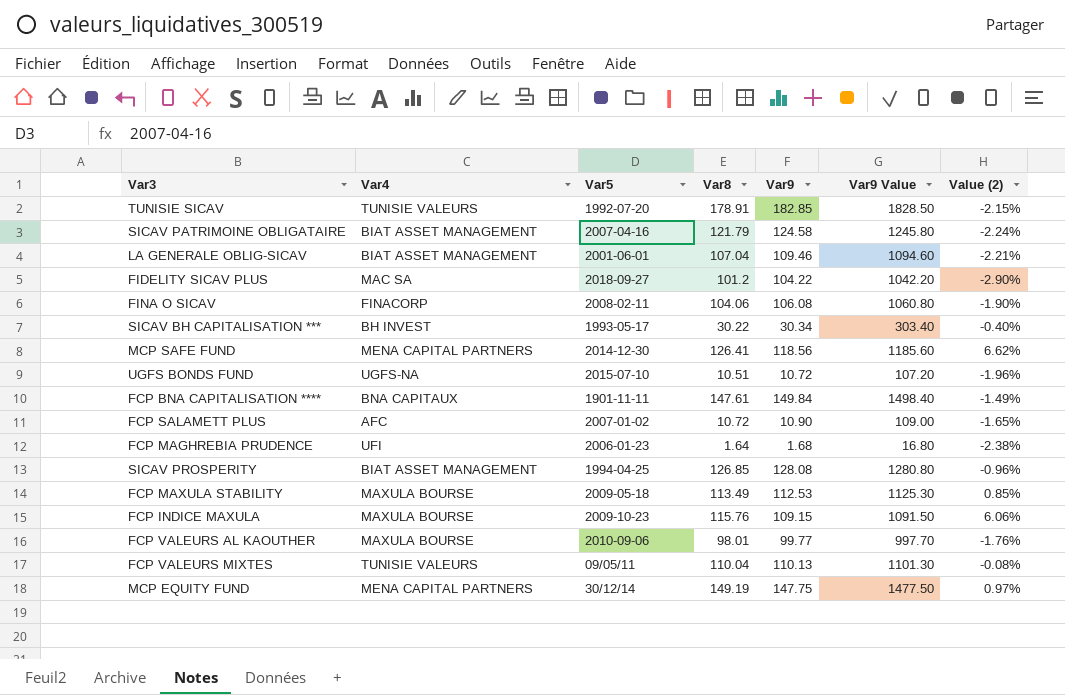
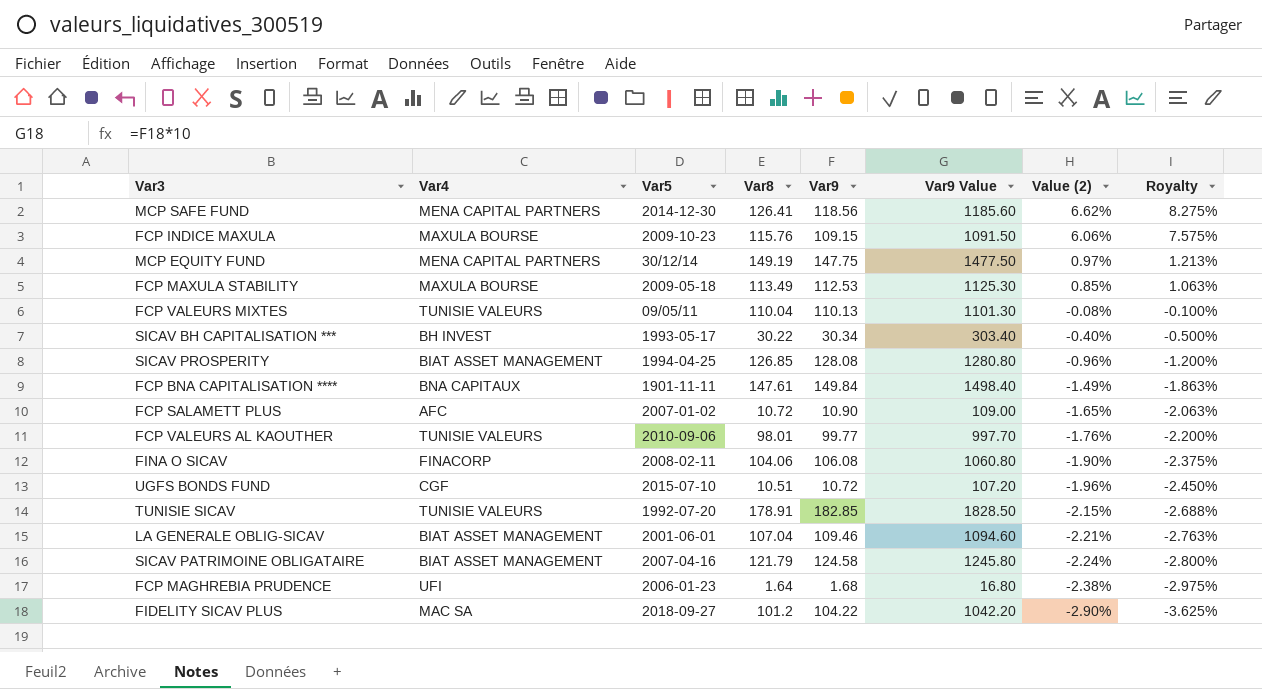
row order: none -> Value (2) descending
column Royalty | formula: none -> [Value (2)] * 1.25
FCP VALEURS AL KAOUTHER | Var4: MAXULA BOURSE -> TUNISIE VALEURS
UGFS BONDS FUND | Var4: UGFS-NA -> CGF

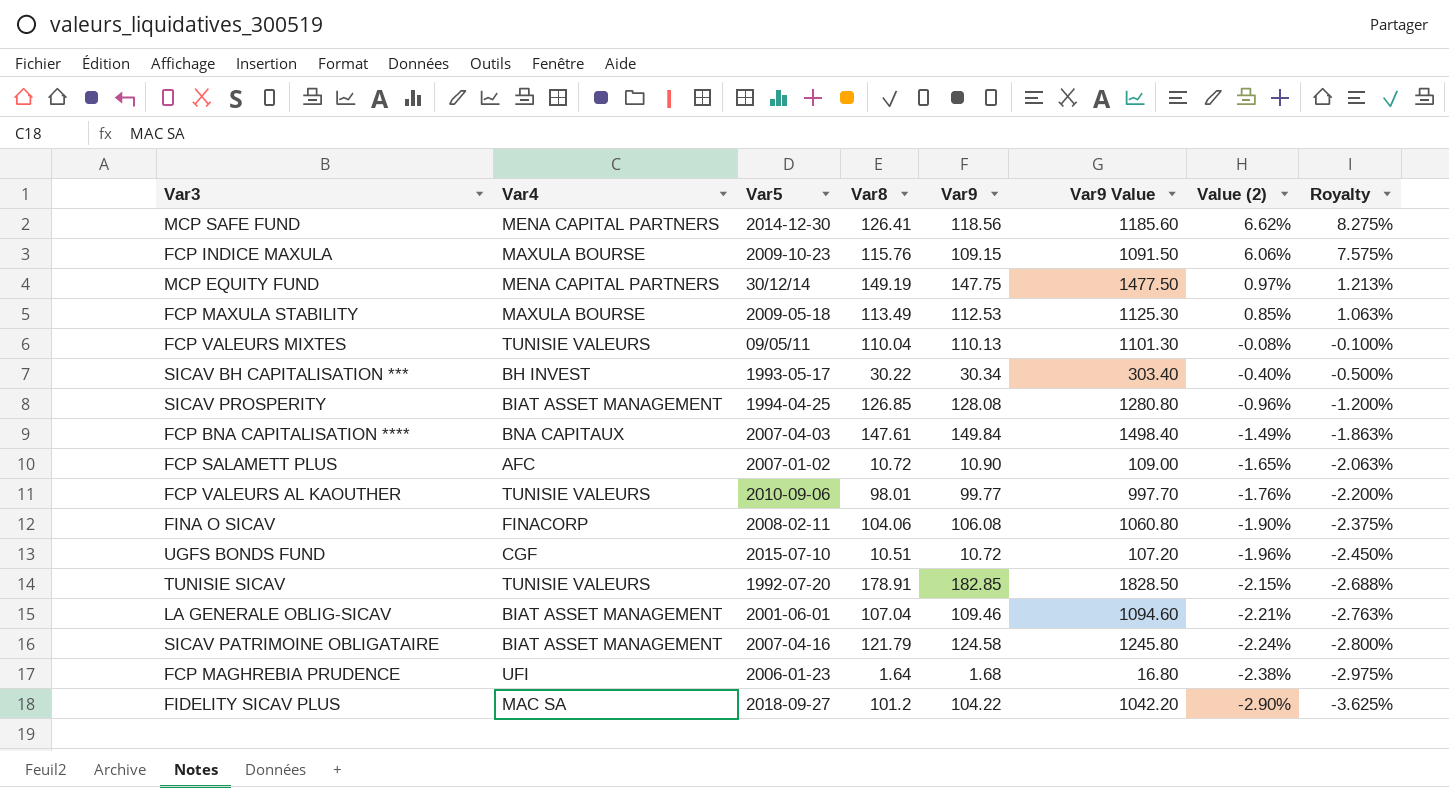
FCP BNA CAPITALISATION **** | Var5: 1901-11-11 -> 2007-04-03

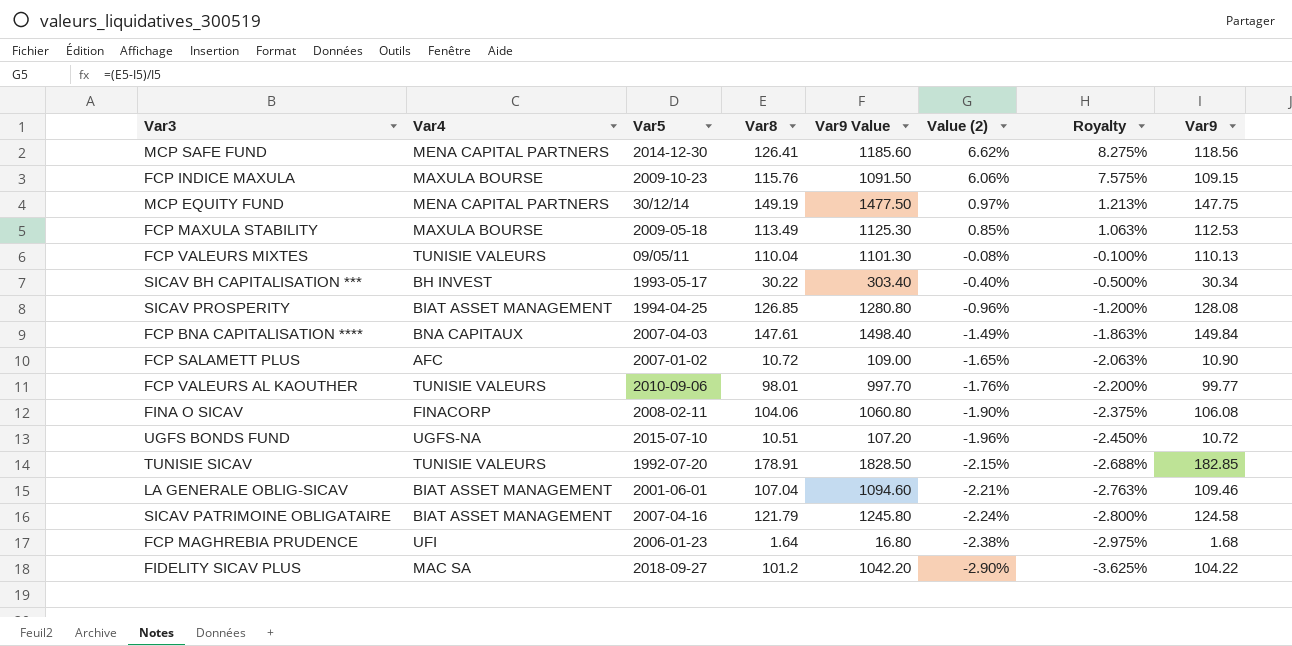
column Var9 | position: 5 -> 8
UGFS BONDS FUND | Var4: CGF -> UGFS-NA

